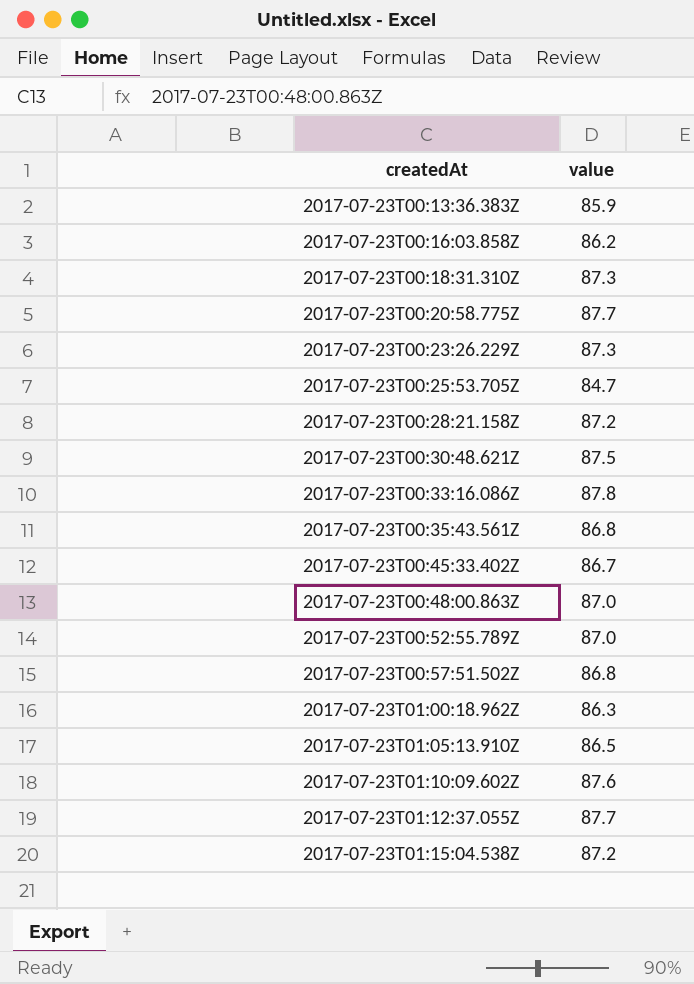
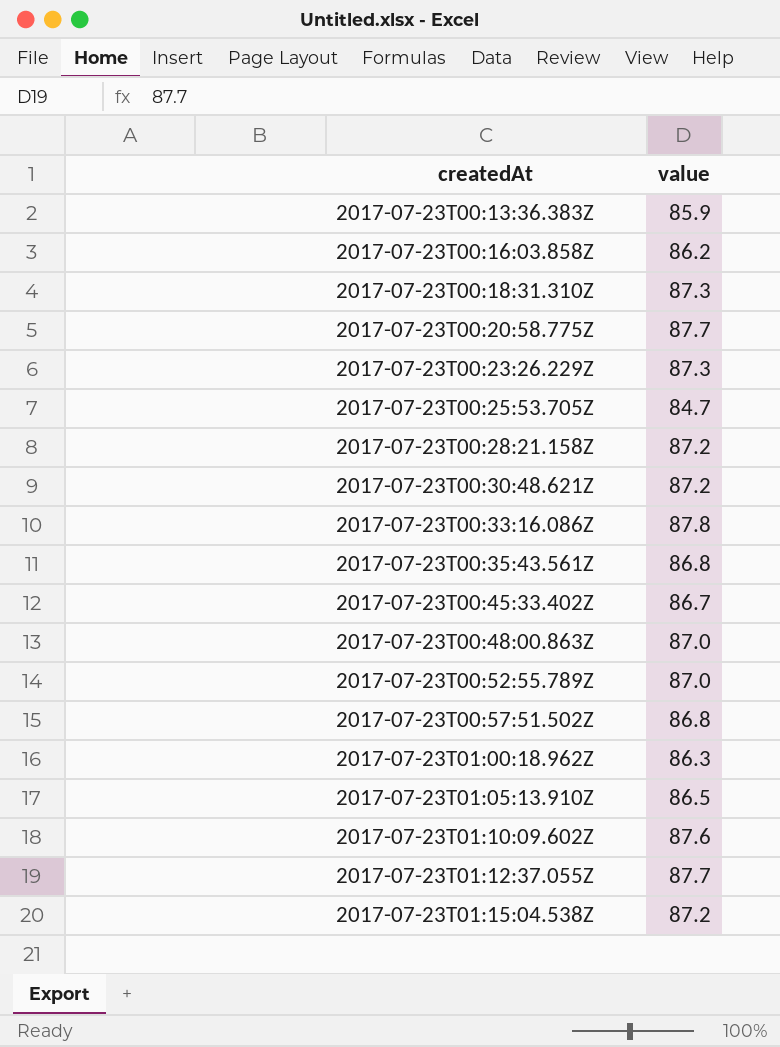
2017-07-23T00:30:48.621Z | value: 87.5 -> 87.2

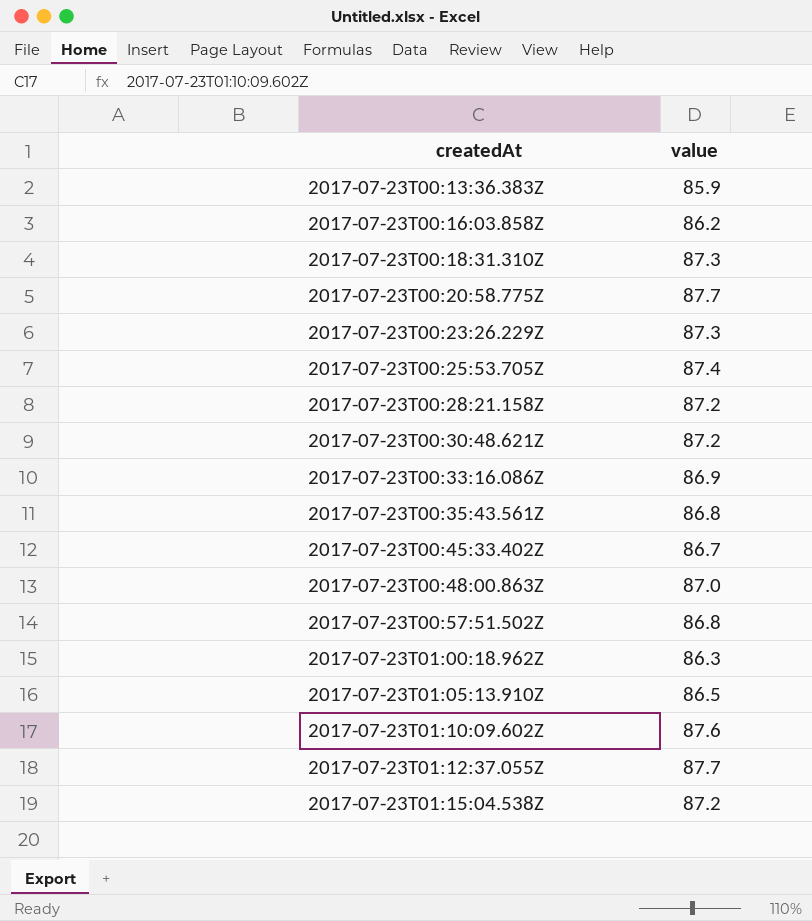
row 2017-07-23T00:52:55.789Z: 87.0 -> none
2017-07-23T00:25:53.705Z | value: 84.7 -> 87.4
2017-07-23T00:33:16.086Z | value: 87.8 -> 86.9

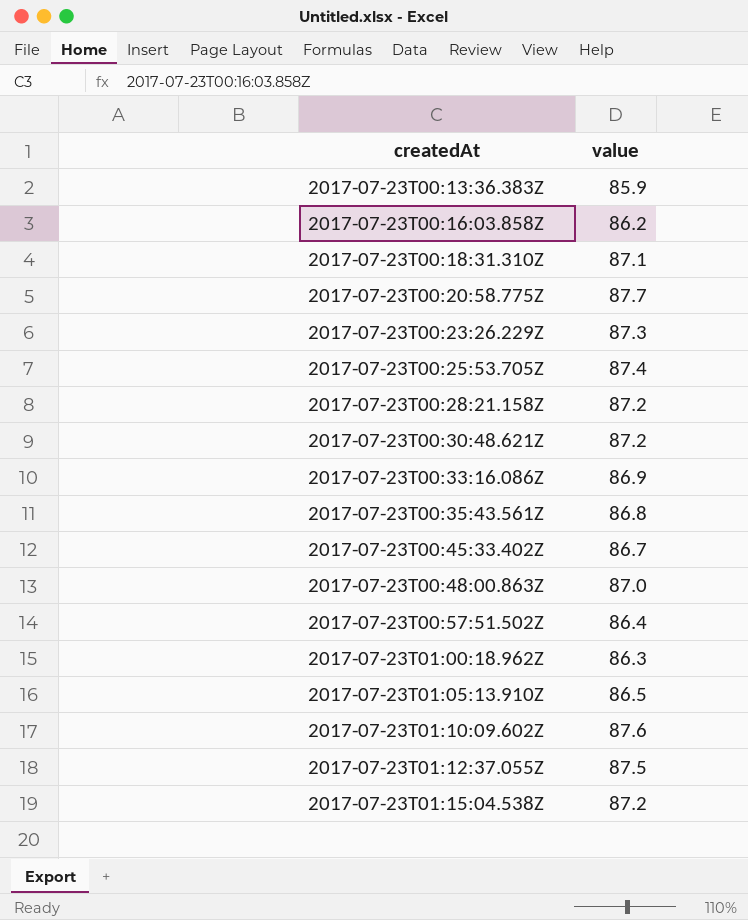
2017-07-23T00:18:31.310Z | value: 87.3 -> 87.1
2017-07-23T00:57:51.502Z | value: 86.8 -> 86.4
2017-07-23T01:12:37.055Z | value: 87.7 -> 87.5

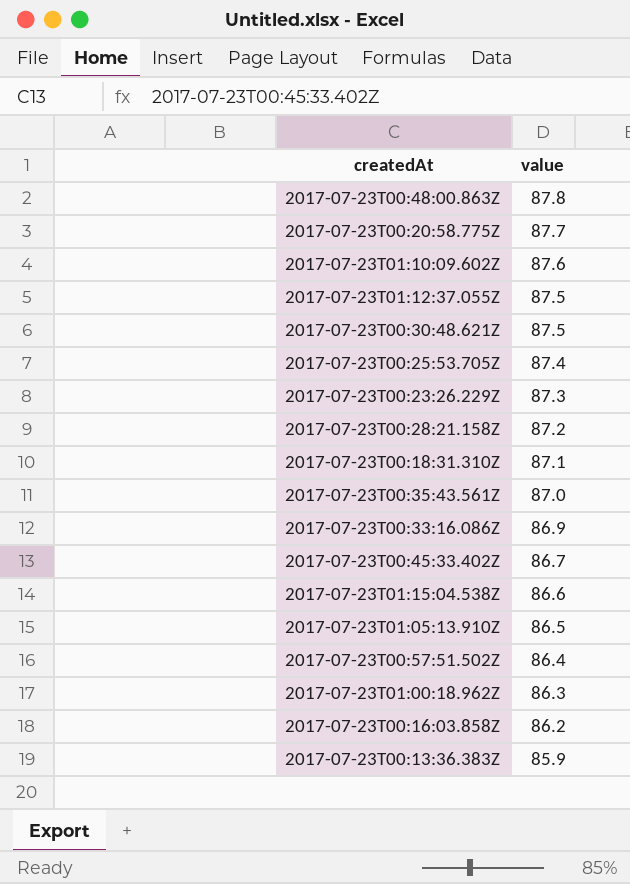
row order: createdAt ascending -> value descending
2017-07-23T00:48:00.863Z | value: 87.0 -> 87.8
2017-07-23T00:30:48.621Z | value: 87.2 -> 87.5
2017-07-23T00:35:43.561Z | value: 86.8 -> 87.0
2017-07-23T01:15:04.538Z | value: 87.2 -> 86.6

